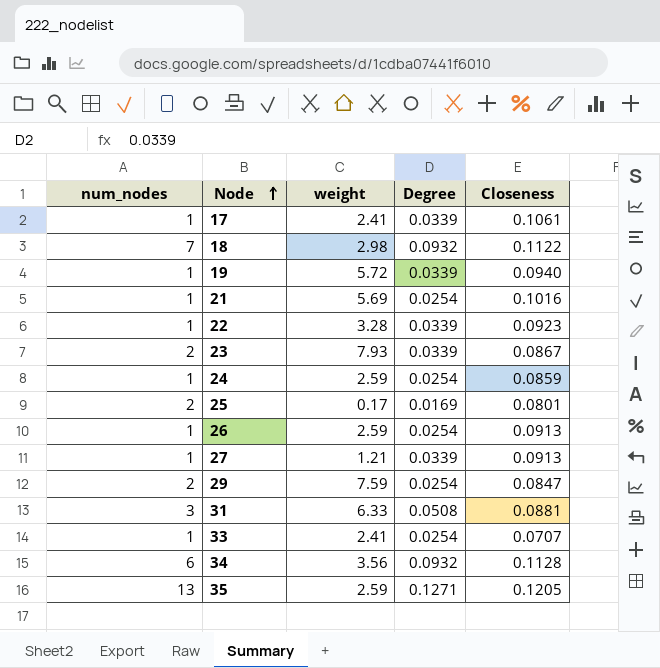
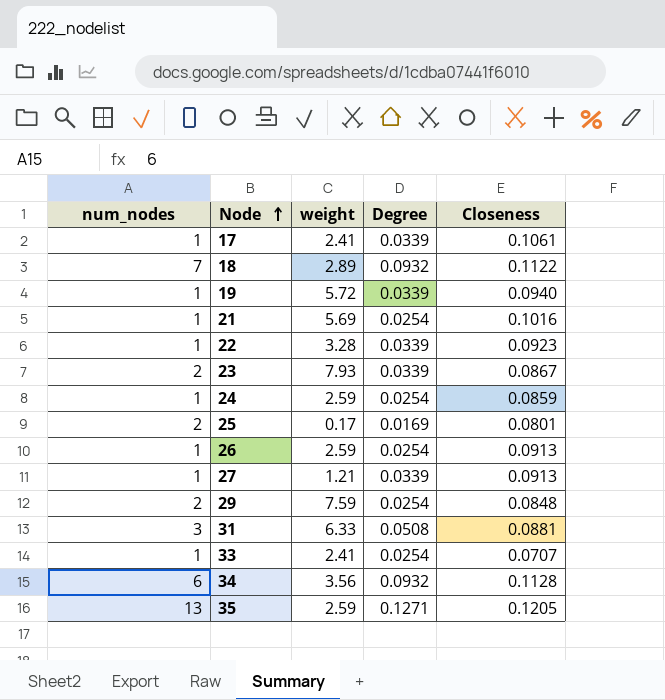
18 | weight: 2.98 -> 2.89
29 | Closeness: 0.0847 -> 0.0848

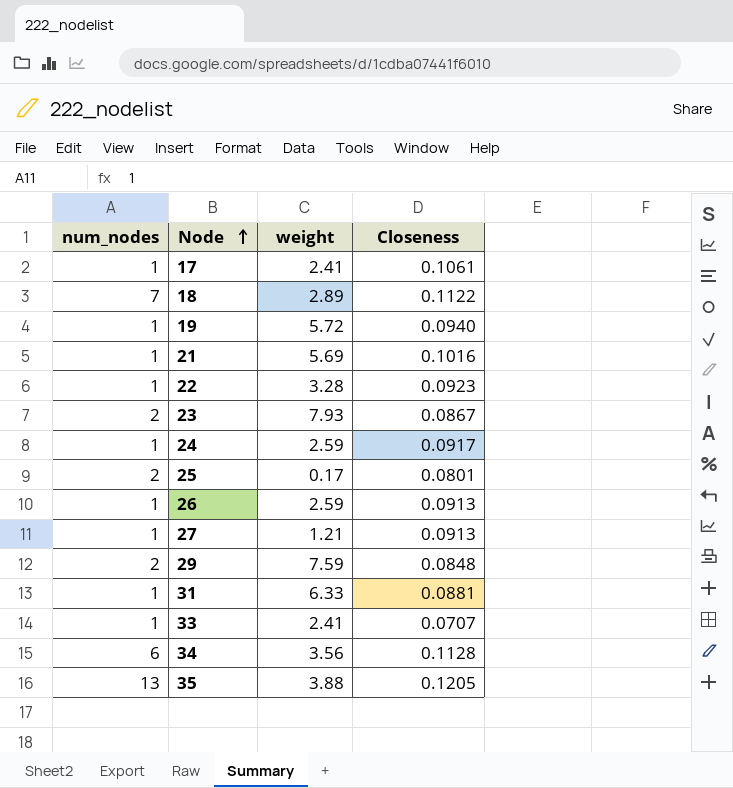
column Degree | position: 4 -> none
24 | Closeness: 0.0859 -> 0.0917
31 | num_nodes: 3 -> 1
35 | weight: 2.59 -> 3.88

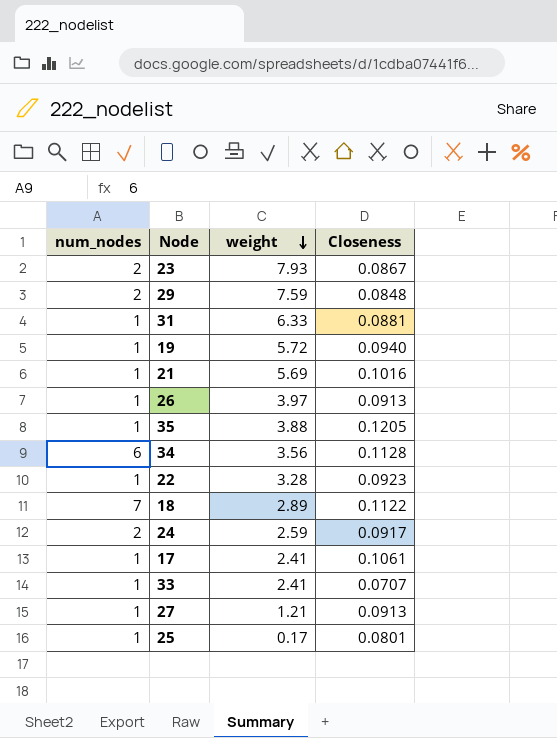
row order: Node ascending -> weight descending
26 | weight: 2.59 -> 3.97
35 | num_nodes: 13 -> 1
24 | num_nodes: 1 -> 2
25 | num_nodes: 2 -> 1

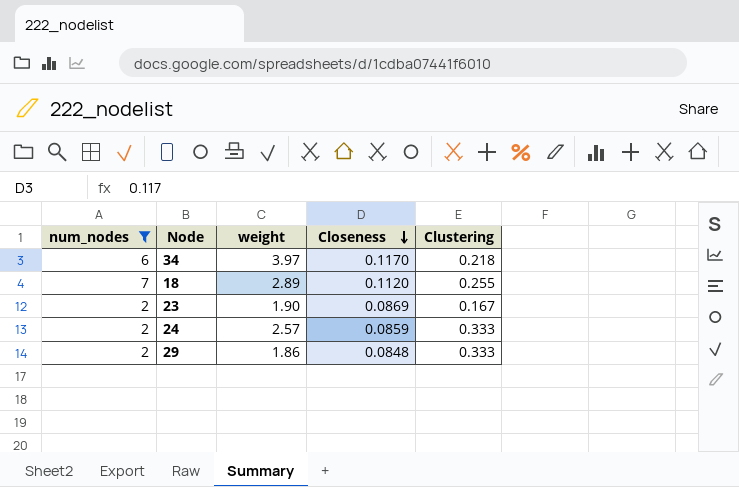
filter: none -> num_nodes != 1
row order: weight descending -> Closeness descending
column Clustering | position: none -> 5
34 | weight: 3.56 -> 3.97
34 | Closeness: 0.1128 -> 0.1170
18 | Closeness: 0.1122 -> 0.1120
23 | weight: 7.93 -> 1.90
23 | Closeness: 0.0867 -> 0.0869
24 | weight: 2.59 -> 2.57
24 | Closeness: 0.0917 -> 0.0859
29 | weight: 7.59 -> 1.86

